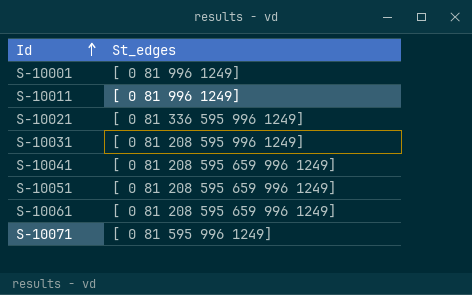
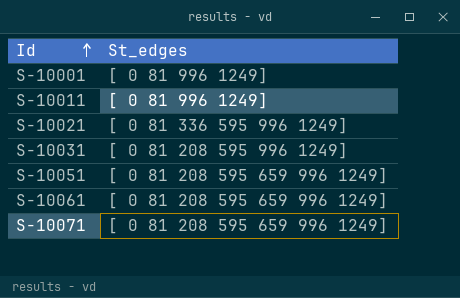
row S-10041: [ 0 81 208 595 659 996 1249] -> none
S-10071 | St_edges: [ 0 81 595 996 1249] -> [ 0 81 208 595 659 996 1249]

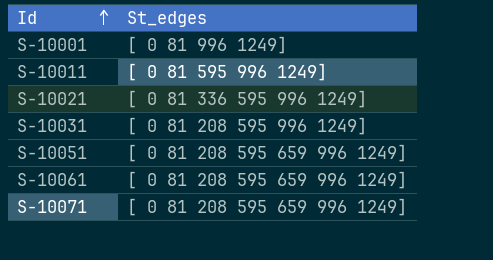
S-10011 | St_edges: [ 0 81 996 1249] -> [ 0 81 595 996 1249]

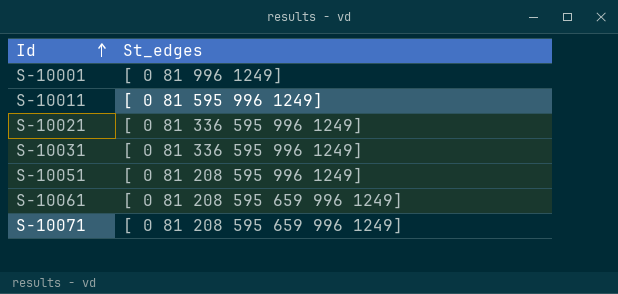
S-10031 | St_edges: [ 0 81 208 595 996 1249] -> [ 0 81 336 595 996 1249]
S-10051 | St_edges: [ 0 81 208 595 659 996 1249] -> [ 0 81 208 595 996 1249]

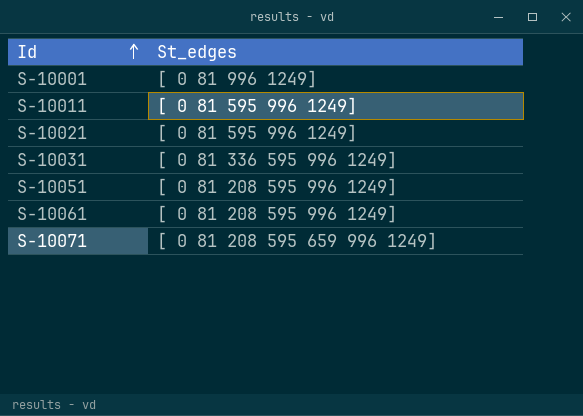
S-10021 | St_edges: [ 0 81 336 595 996 1249] -> [ 0 81 595 996 1249]
S-10061 | St_edges: [ 0 81 208 595 659 996 1249] -> [ 0 81 208 595 996 1249]

